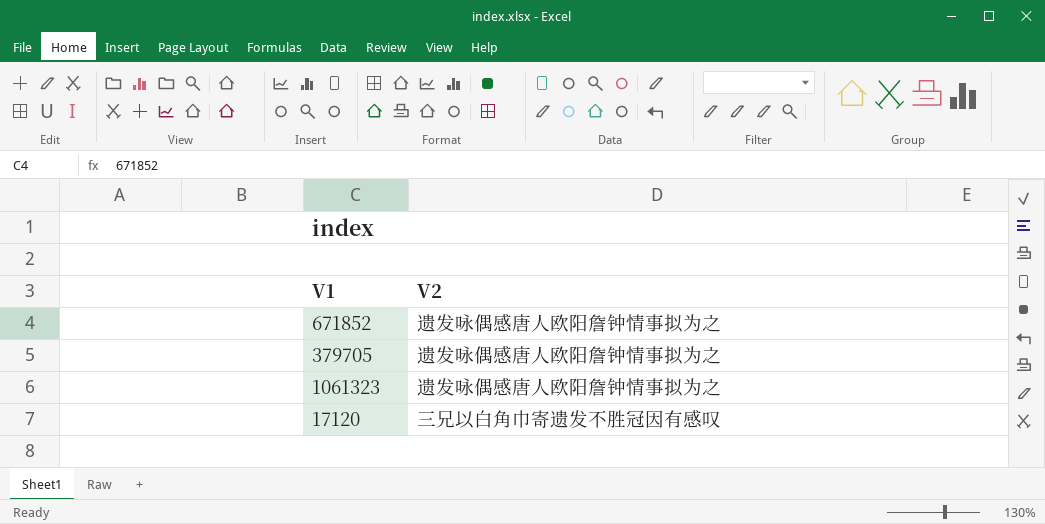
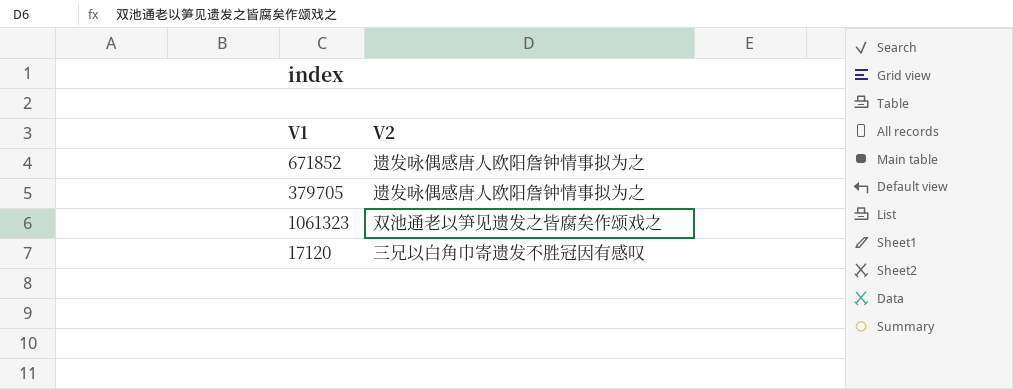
1061323 | V2: 遗发咏偶感唐人欧阳詹钟情事拟为之 -> 双池通老以笋见遗发之皆腐矣作颂戏之

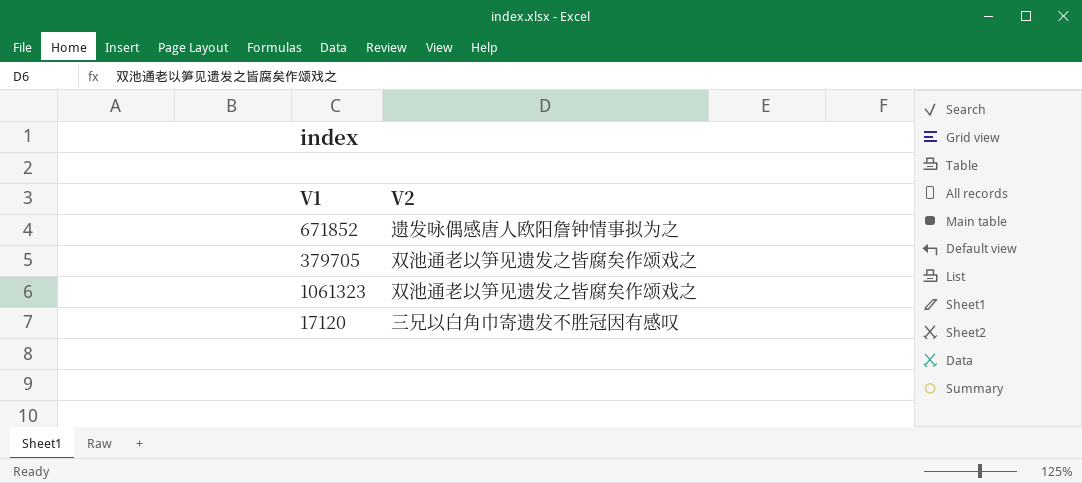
379705 | V2: 遗发咏偶感唐人欧阳詹钟情事拟为之 -> 双池通老以笋见遗发之皆腐矣作颂戏之

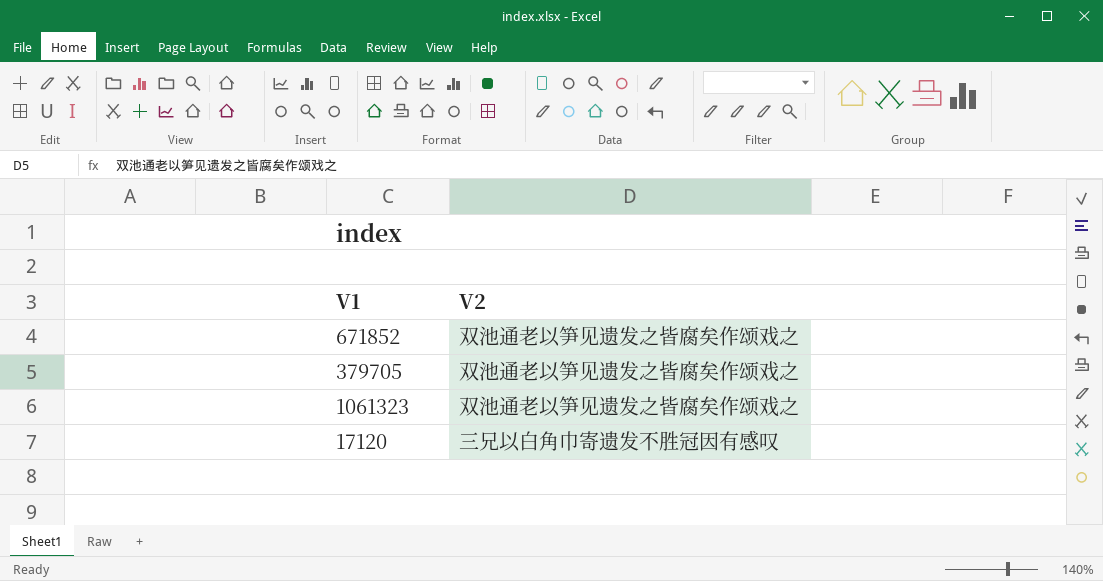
671852 | V2: 遗发咏偶感唐人欧阳詹钟情事拟为之 -> 双池通老以笋见遗发之皆腐矣作颂戏之

